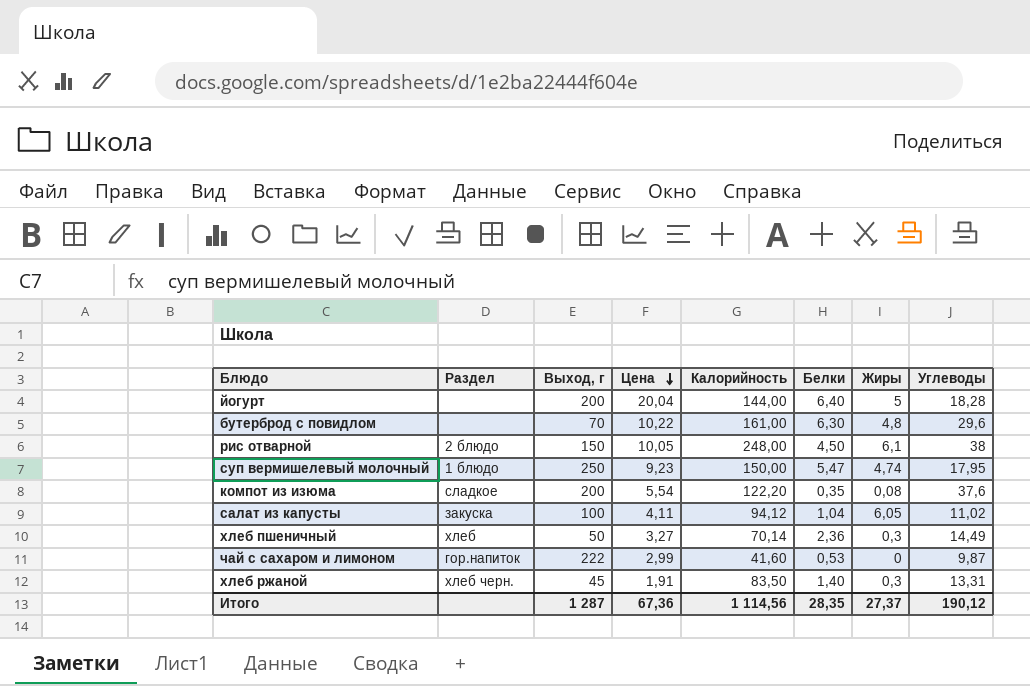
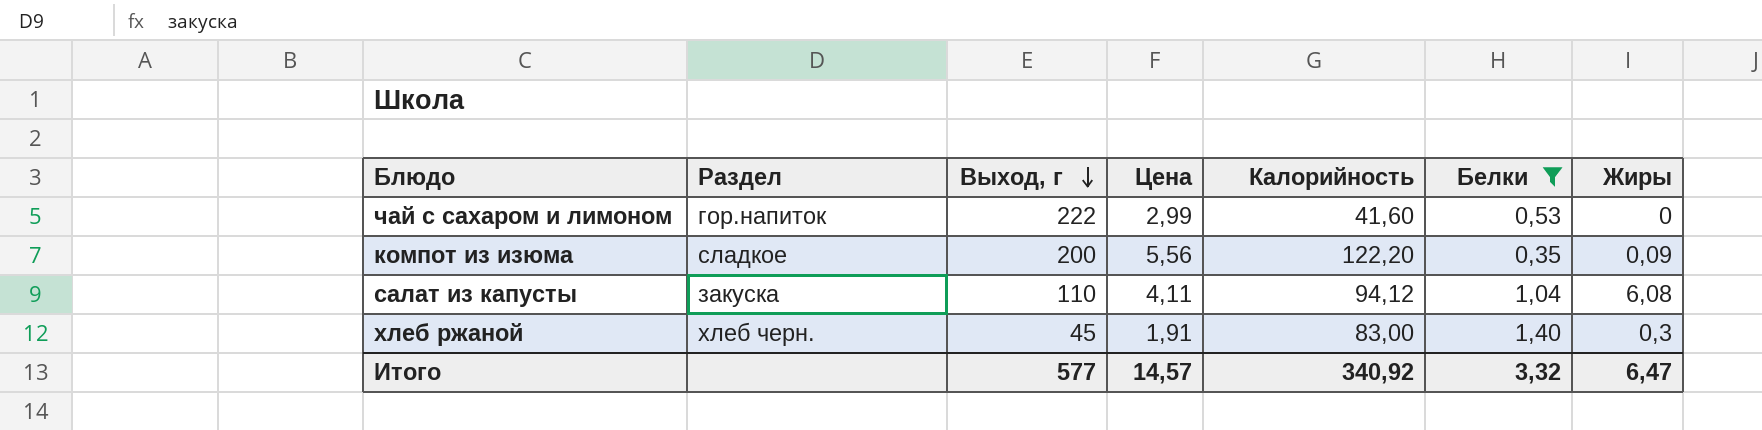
filter: none -> Белки <= 1,40
row order: Цена descending -> Выход, г descending
column Углеводы | position: 8 -> none
компот из изюма | Цена: 5,54 -> 5,56
компот из изюма | Жиры: 0,08 -> 0,09
салат из капусты | Выход, г: 100 -> 110
салат из капусты | Жиры: 6,05 -> 6,08
хлеб ржаной | Калорийность: 83,50 -> 83,00
Итого | Выход, г: 1 287 -> 577
Итого | Цена: 67,36 -> 14,57
Итого | Калорийность: 1 114,56 -> 340,92
Итого | Белки: 28,35 -> 3,32
Итого | Жиры: 27,37 -> 6,47

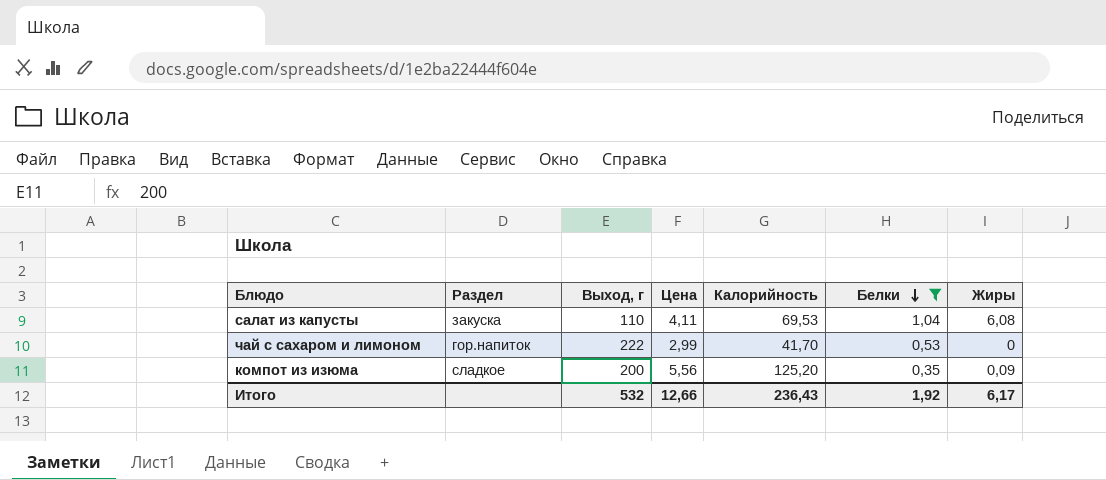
row order: Выход, г descending -> Белки descending
row хлеб ржаной: хлеб черн. | 45 | 1,91 | 83,00 | 1,40 | 0,3 -> none
салат из капусты | Калорийность: 94,12 -> 69,53
чай с сахаром и лимоном | Калорийность: 41,60 -> 41,70
компот из изюма | Калорийность: 122,20 -> 125,20
Итого | Выход, г: 577 -> 532
Итого | Цена: 14,57 -> 12,66
Итого | Калорийность: 340,92 -> 236,43
Итого | Белки: 3,32 -> 1,92
Итого | Жиры: 6,47 -> 6,17

